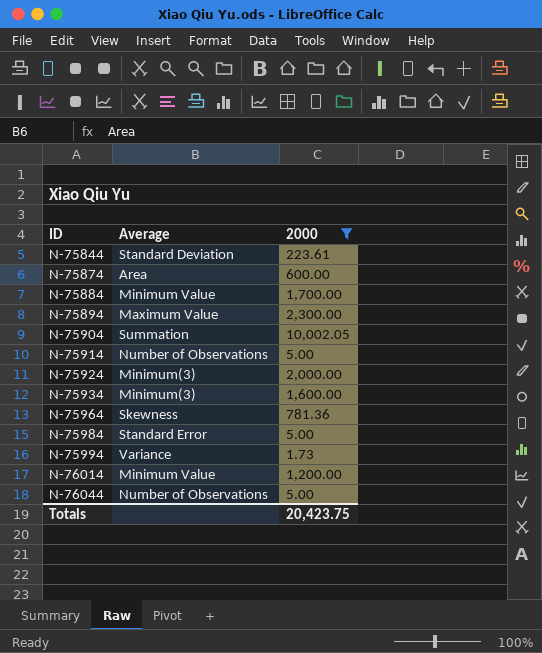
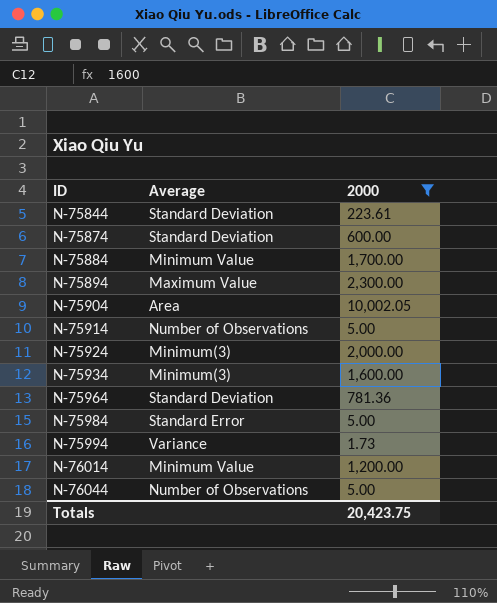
N-75874 | Average: Area -> Standard Deviation
N-75904 | Average: Summation -> Area
N-75964 | Average: Skewness -> Standard Deviation

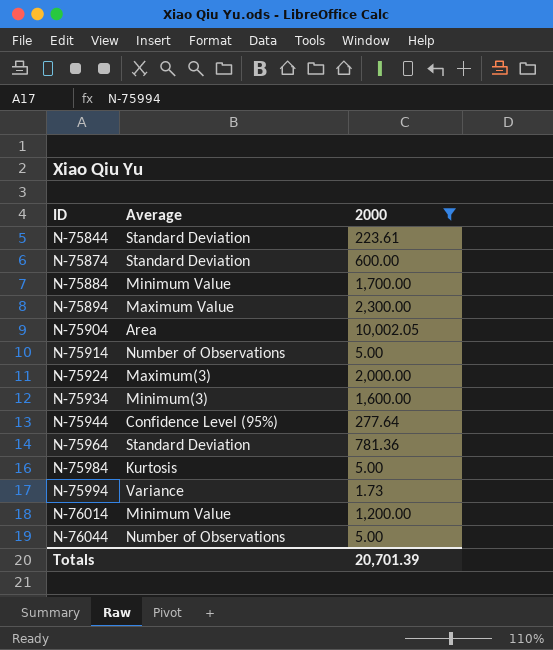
N-75924 | Average: Minimum(3) -> Maximum(3)
row N-75944: none -> Confidence Level (95%) | 277.64
N-75984 | Average: Standard Error -> Kurtosis
Totals | 2000: 20,423.75 -> 20,701.39

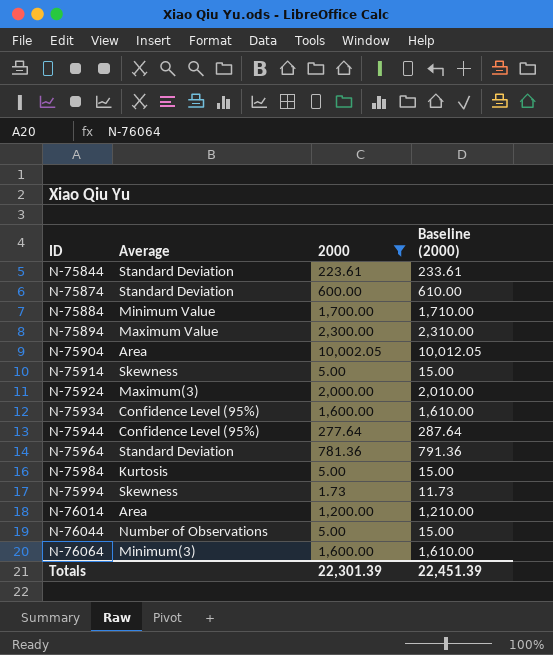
column Baseline (2000) | formula: none -> [2000] + 10
N-75914 | Average: Number of Observations -> Skewness
N-75934 | Average: Minimum(3) -> Confidence Level (95%)
N-75994 | Average: Variance -> Skewness
N-76014 | Average: Minimum Value -> Area
row N-76064: none -> Minimum(3) | 1,600.00 | 1,610.00
Totals | 2000: 20,701.39 -> 22,301.39

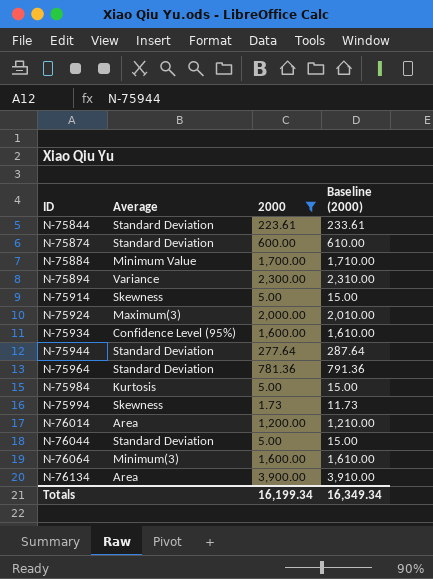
row N-75904: Area | 10,002.05 | 10,012.05 -> none
N-75894 | Average: Maximum Value -> Variance
N-75944 | Average: Confidence Level (95%) -> Standard Deviation
N-76044 | Average: Number of Observations -> Standard Deviation
row N-76134: none -> Area | 3,900.00 | 3,910.00
Totals | 2000: 22,301.39 -> 16,199.34
Totals | Baseline (2000): 22,451.39 -> 16,349.34

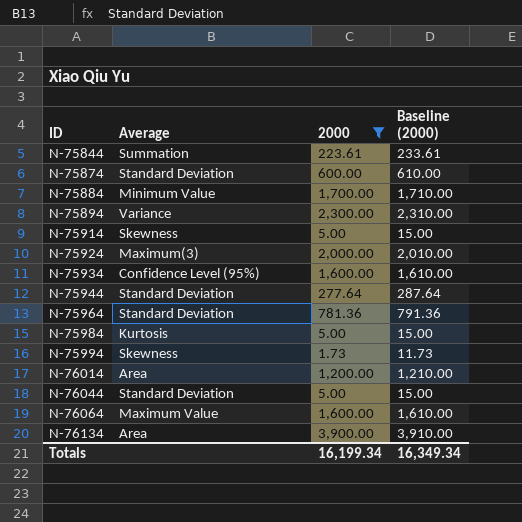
N-75844 | Average: Standard Deviation -> Summation
N-76064 | Average: Minimum(3) -> Maximum Value

